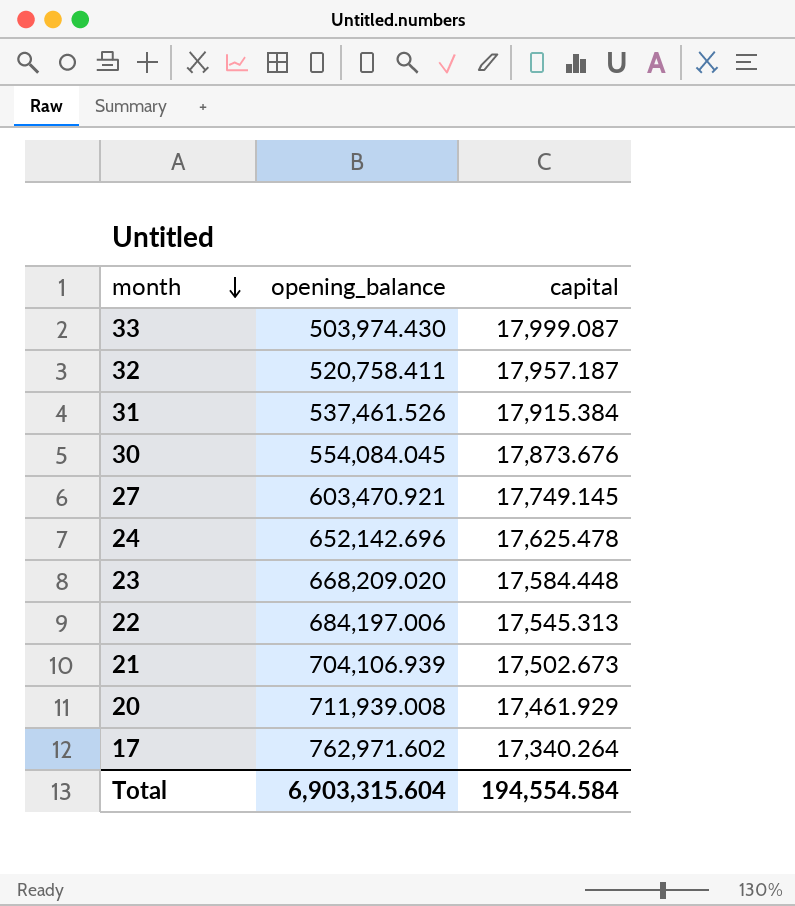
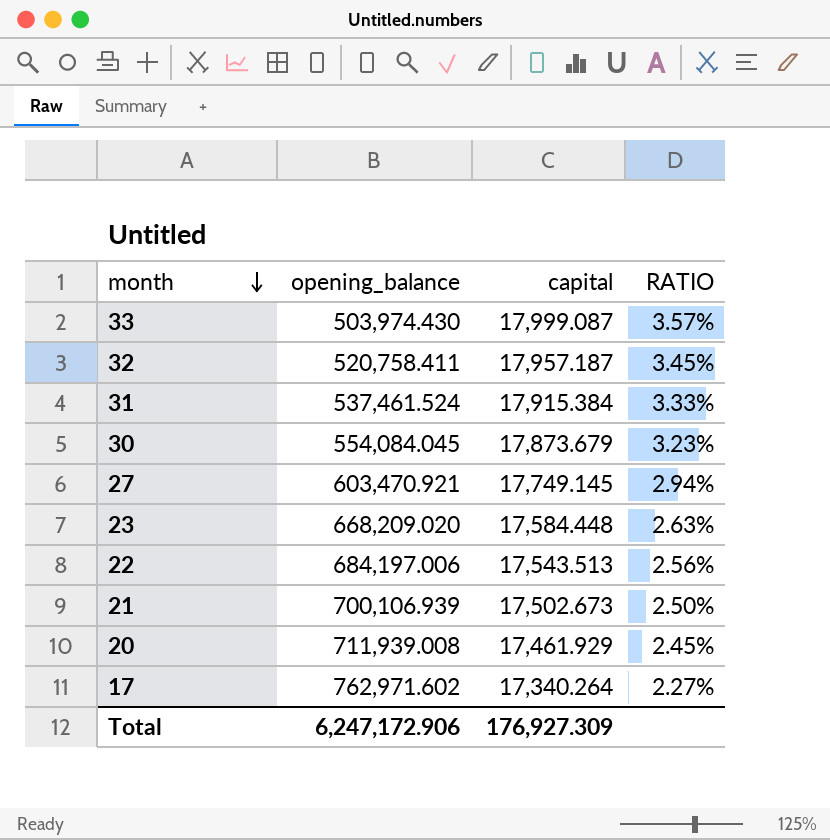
column RATIO | formula: none -> [capital] / [opening_balance]
row 24: 652,142.696 | 17,625.478 -> none
31 | opening_balance: 537,461.526 -> 537,461.524
30 | capital: 17,873.676 -> 17,873.679
22 | capital: 17,545.313 -> 17,543.513
21 | opening_balance: 704,106.939 -> 700,106.939
Total | opening_balance: 6,903,315.604 -> 6,247,172.906
Total | capital: 194,554.584 -> 176,927.309

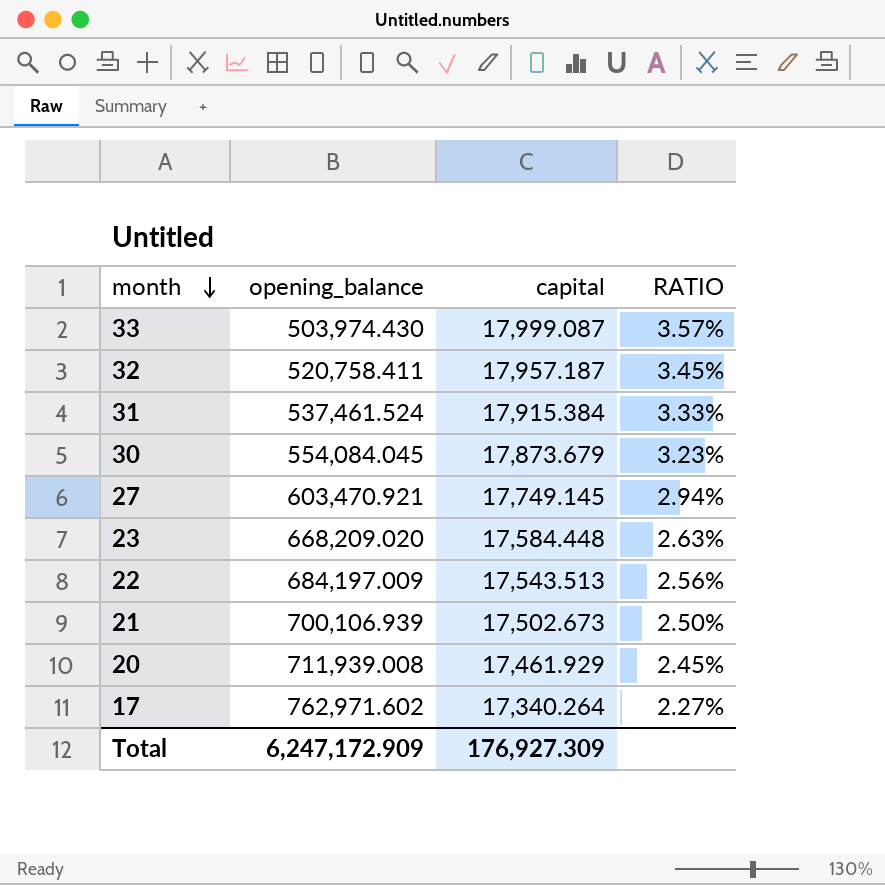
22 | opening_balance: 684,197.006 -> 684,197.009
Total | opening_balance: 6,247,172.906 -> 6,247,172.909

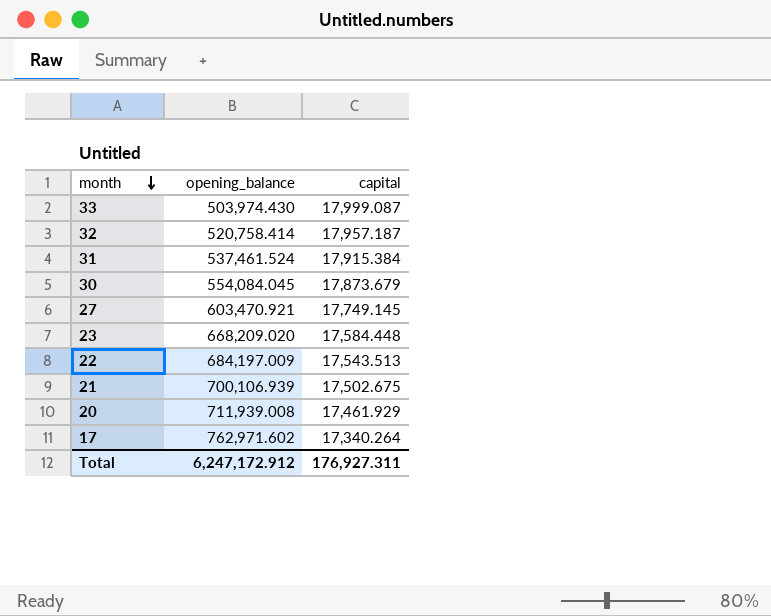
column RATIO | formula: [capital] / [opening_balance] -> none
32 | opening_balance: 520,758.411 -> 520,758.414
21 | capital: 17,502.673 -> 17,502.675
Total | opening_balance: 6,247,172.909 -> 6,247,172.912
Total | capital: 176,927.309 -> 176,927.311

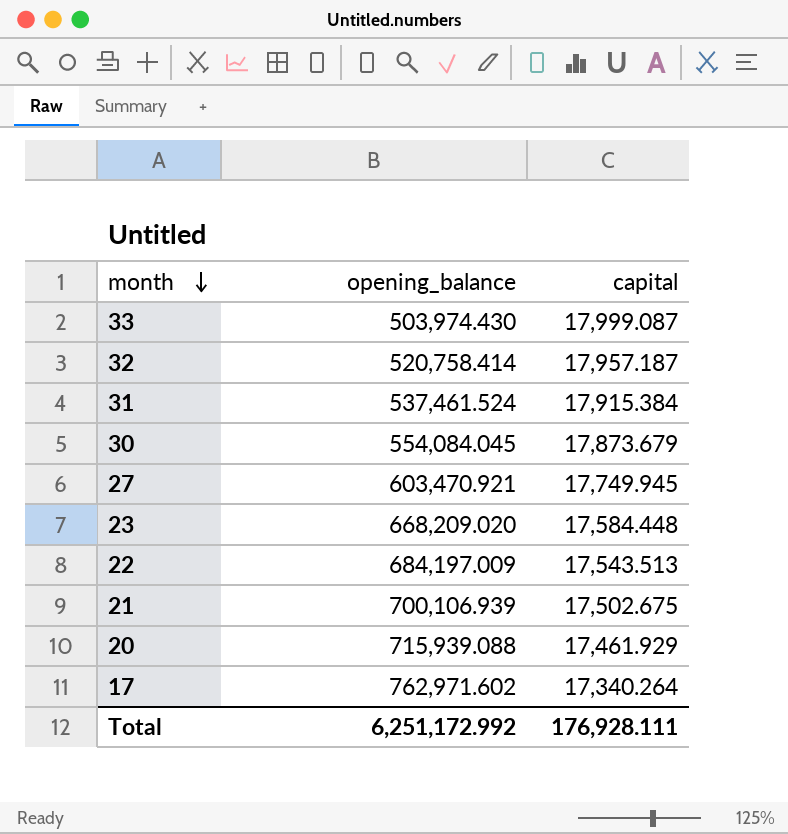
27 | capital: 17,749.145 -> 17,749.945
20 | opening_balance: 711,939.008 -> 715,939.088
Total | opening_balance: 6,247,172.912 -> 6,251,172.992
Total | capital: 176,927.311 -> 176,928.111

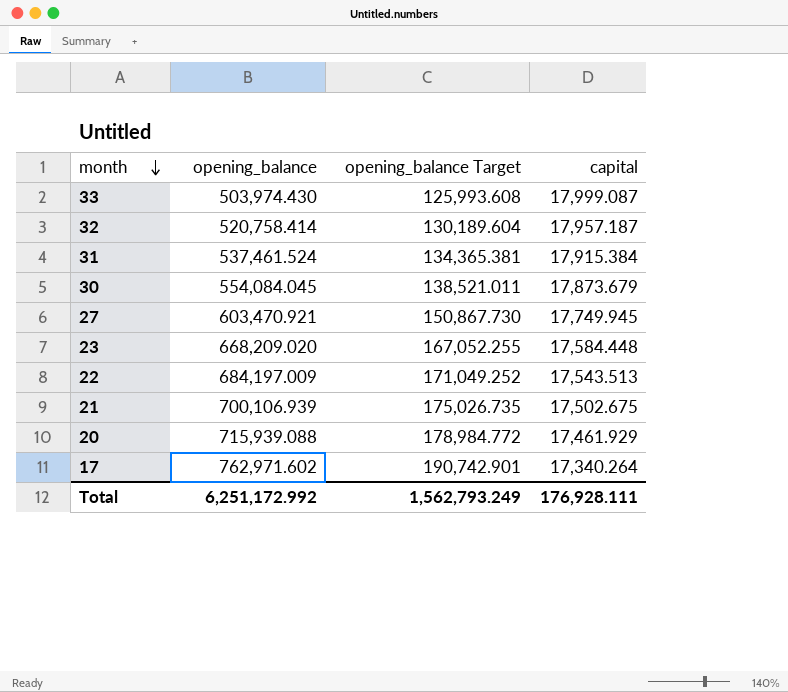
column opening_balance Target | formula: none -> [opening_balance] * 0.25

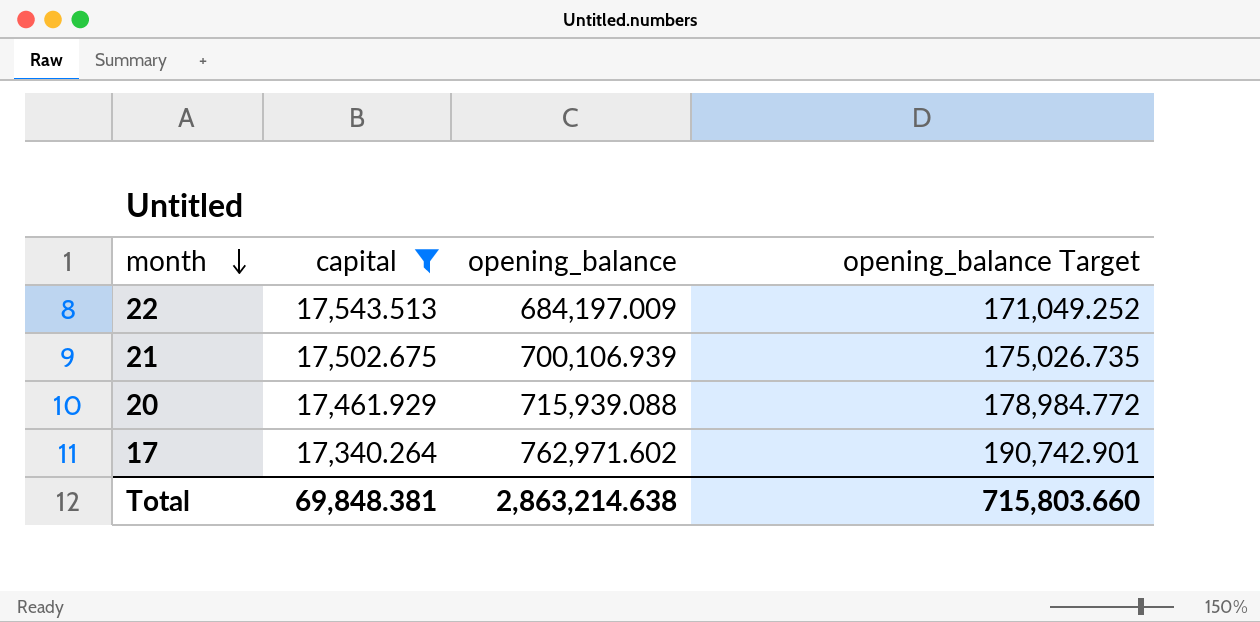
filter: none -> capital <= 17,543.513
column capital | position: 4 -> 2
Total | capital: 176,928.111 -> 69,848.381
Total | opening_balance: 6,251,172.992 -> 2,863,214.638
Total | opening_balance Target: 1,562,793.249 -> 715,803.660

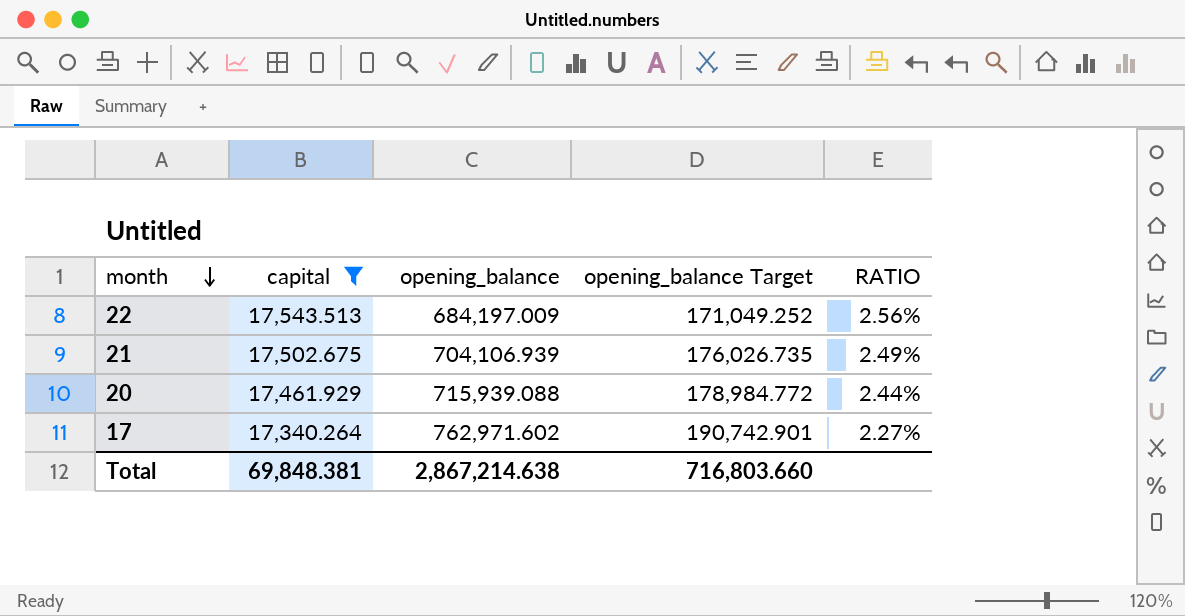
column RATIO | formula: none -> [capital] / [opening_balance]
21 | opening_balance: 700,106.939 -> 704,106.939
21 | opening_balance Target: 175,026.735 -> 176,026.735
Total | opening_balance: 2,863,214.638 -> 2,867,214.638
Total | opening_balance Target: 715,803.660 -> 716,803.660

